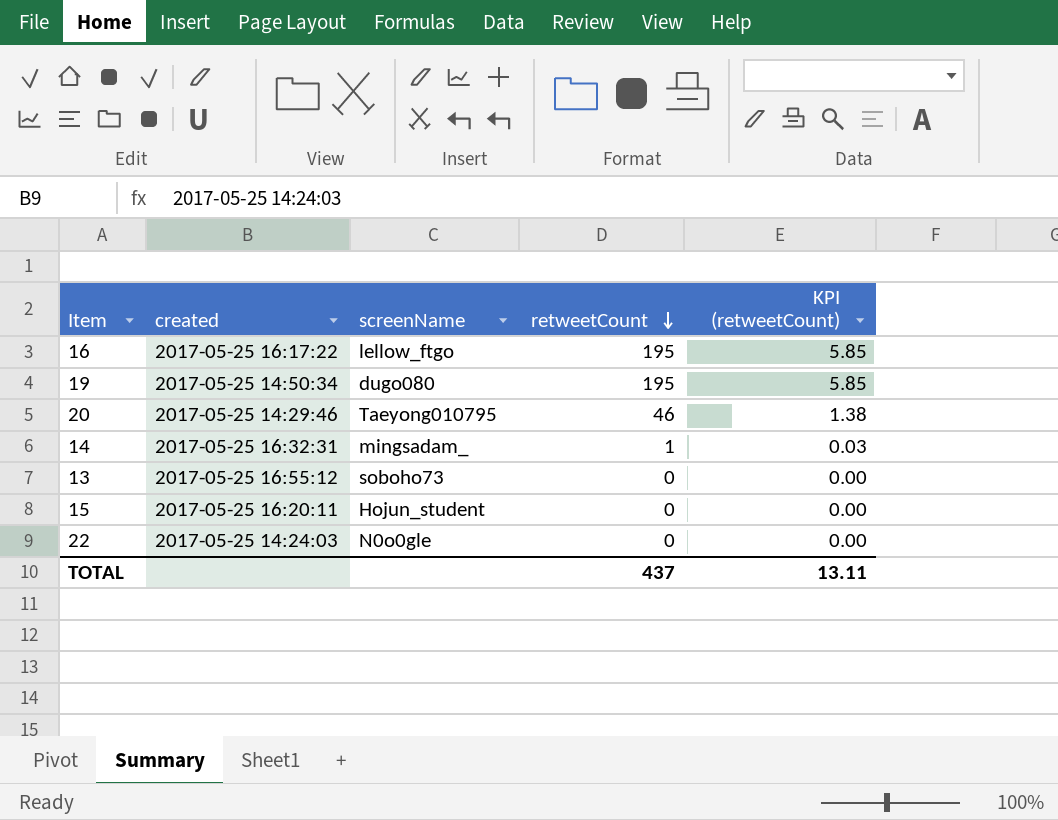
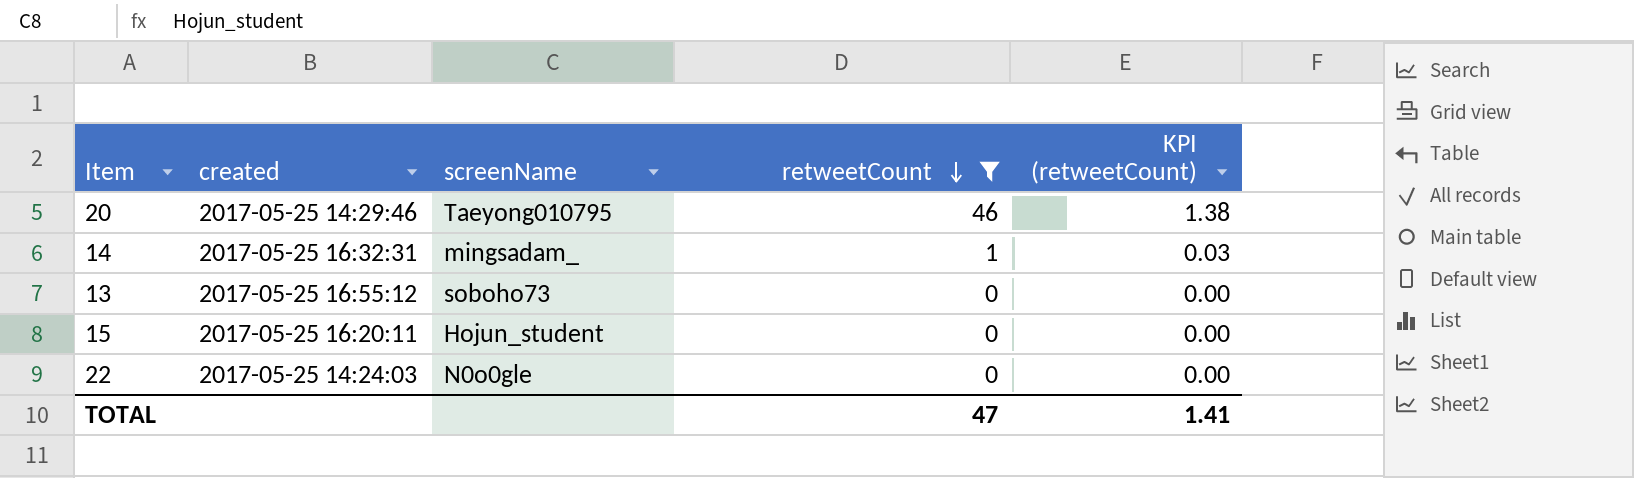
filter: none -> retweetCount != 195
TOTAL | retweetCount: 437 -> 47
TOTAL | KPI (retweetCount): 13.11 -> 1.41

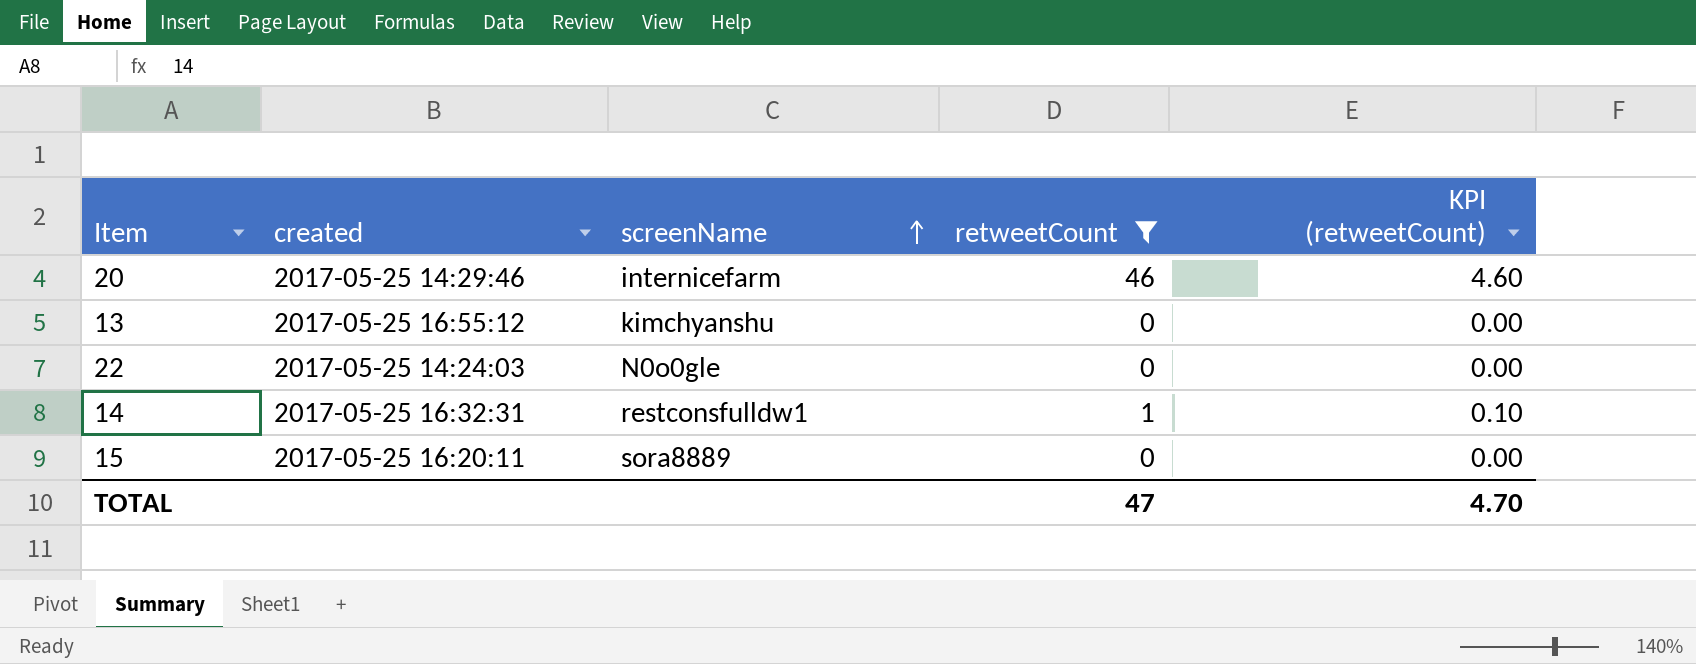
row order: retweetCount descending -> screenName ascending
column KPI (retweetCount) | formula: [retweetCount] * 0.03 -> [retweetCount] * 0.1
20 | screenName: Taeyong010795 -> internicefarm
13 | screenName: soboho73 -> kimchyanshu
14 | screenName: mingsadam_ -> restconsfulldw1
15 | screenName: Hojun_student -> sora8889
TOTAL | KPI (retweetCount): 1.41 -> 4.70

